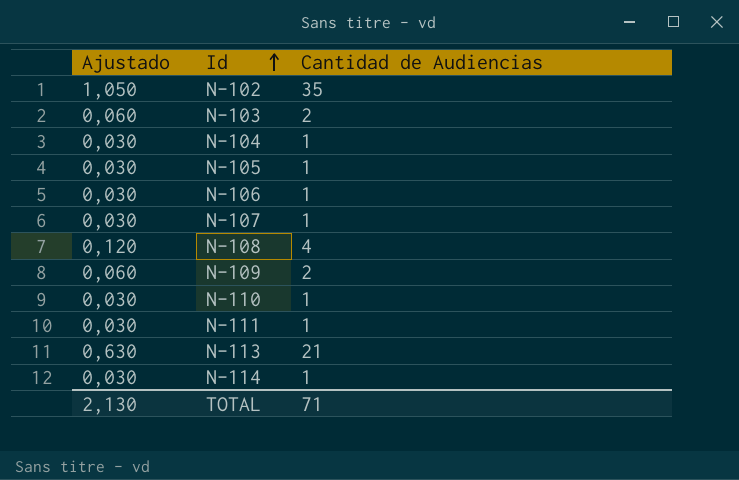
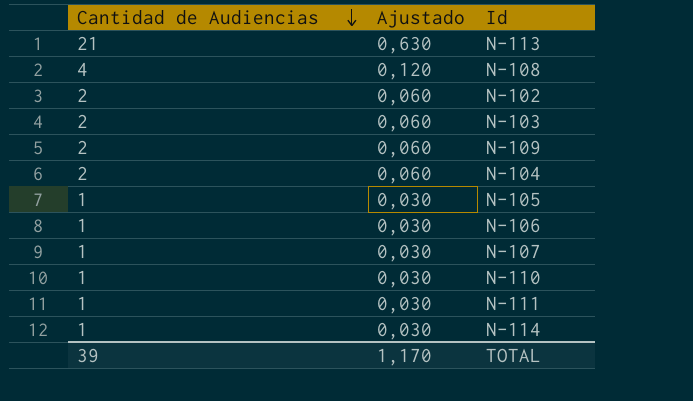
row order: Id ascending -> Cantidad de Audiencias descending
column Cantidad de Audiencias | position: 3 -> 1
N-102 | Cantidad de Audiencias: 35 -> 2
N-102 | Ajustado: 1,050 -> 0,060
N-104 | Cantidad de Audiencias: 1 -> 2
N-104 | Ajustado: 0,030 -> 0,060
TOTAL | Cantidad de Audiencias: 71 -> 39
TOTAL | Ajustado: 2,130 -> 1,170

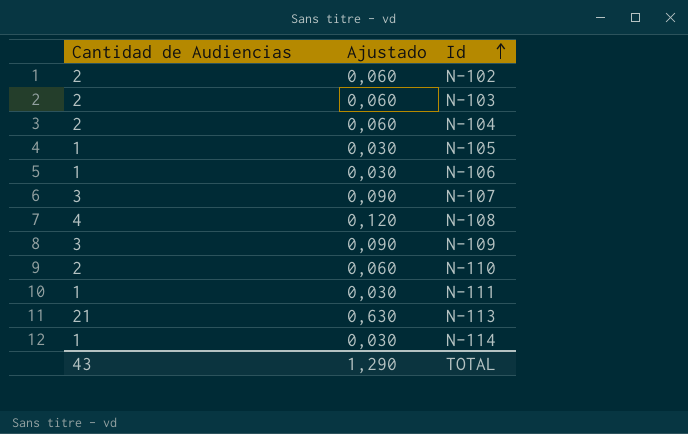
row order: Cantidad de Audiencias descending -> Id ascending
N-107 | Cantidad de Audiencias: 1 -> 3
N-107 | Ajustado: 0,030 -> 0,090
N-109 | Cantidad de Audiencias: 2 -> 3
N-109 | Ajustado: 0,060 -> 0,090
N-110 | Cantidad de Audiencias: 1 -> 2
N-110 | Ajustado: 0,030 -> 0,060
TOTAL | Cantidad de Audiencias: 39 -> 43
TOTAL | Ajustado: 1,170 -> 1,290

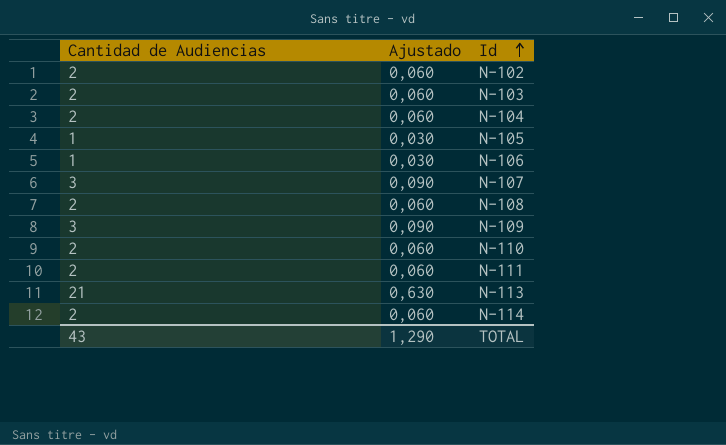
N-108 | Cantidad de Audiencias: 4 -> 2
N-108 | Ajustado: 0,120 -> 0,060
N-111 | Cantidad de Audiencias: 1 -> 2
N-111 | Ajustado: 0,030 -> 0,060
N-114 | Cantidad de Audiencias: 1 -> 2
N-114 | Ajustado: 0,030 -> 0,060

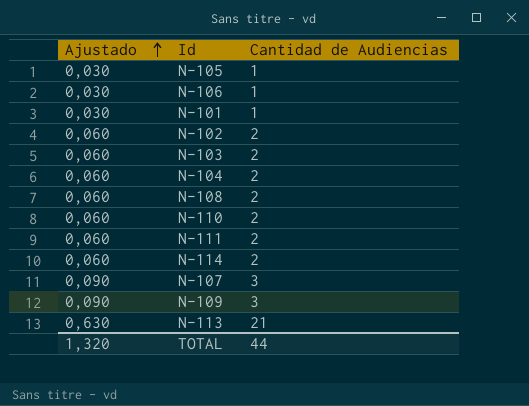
row order: Id ascending -> Ajustado ascending
column Cantidad de Audiencias | position: 1 -> 3
row N-101: none -> 0,030 | 1
TOTAL | Ajustado: 1,290 -> 1,320
TOTAL | Cantidad de Audiencias: 43 -> 44

